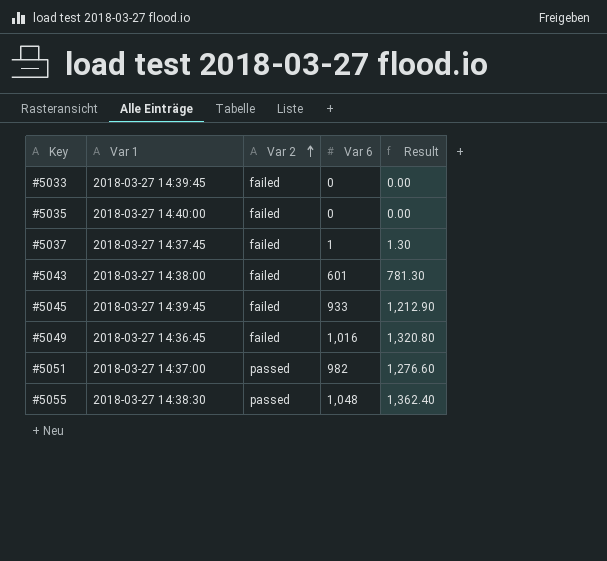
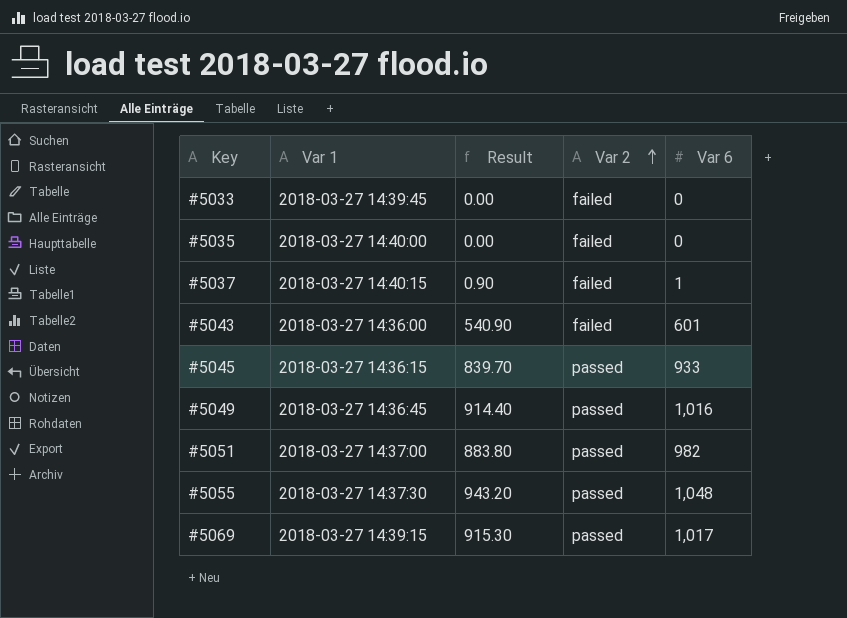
column Result | formula: [Var 6] * 1.3 -> [Var 6] * 0.9
column Result | position: 5 -> 3
#5037 | Var 1: 2018-03-27 14:37:45 -> 2018-03-27 14:40:15
#5043 | Var 1: 2018-03-27 14:38:00 -> 2018-03-27 14:36:00
#5045 | Var 1: 2018-03-27 14:39:45 -> 2018-03-27 14:36:15
#5045 | Var 2: failed -> passed
#5049 | Var 2: failed -> passed
#5055 | Var 1: 2018-03-27 14:38:30 -> 2018-03-27 14:37:30
row #5069: none -> 2018-03-27 14:39:15 | 915.30 | passed | 1,017

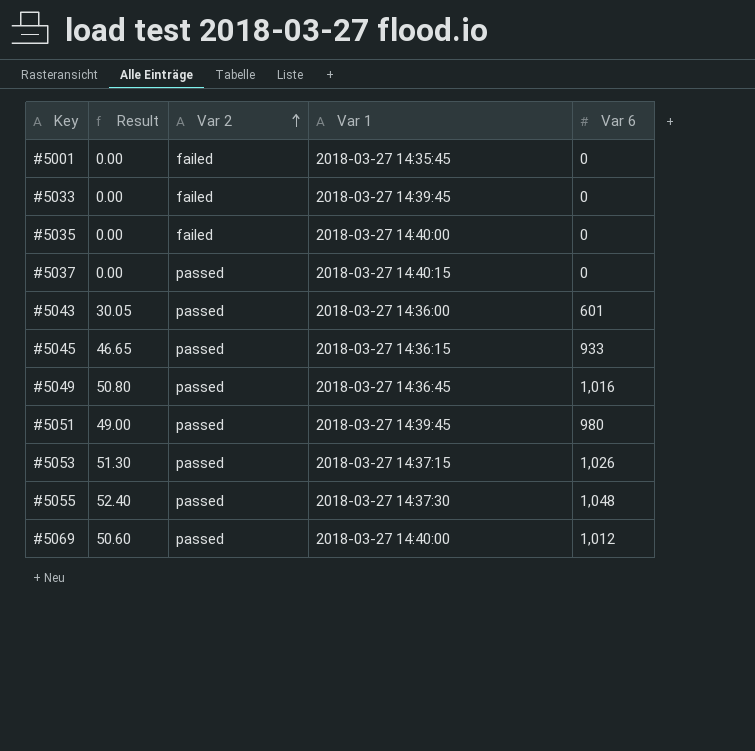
column Result | formula: [Var 6] * 0.9 -> [Var 6] * 0.05
column Var 1 | position: 2 -> 4
row #5001: none -> 0.00 | failed | 2018-03-27 14:35:45 | 0
#5037 | Var 2: failed -> passed
#5037 | Var 6: 1 -> 0
#5043 | Var 2: failed -> passed
#5051 | Var 1: 2018-03-27 14:37:00 -> 2018-03-27 14:39:45
#5051 | Var 6: 982 -> 980
row #5053: none -> 51.30 | passed | 2018-03-27 14:37:15 | 1,026
#5069 | Var 1: 2018-03-27 14:39:15 -> 2018-03-27 14:40:00
#5069 | Var 6: 1,017 -> 1,012

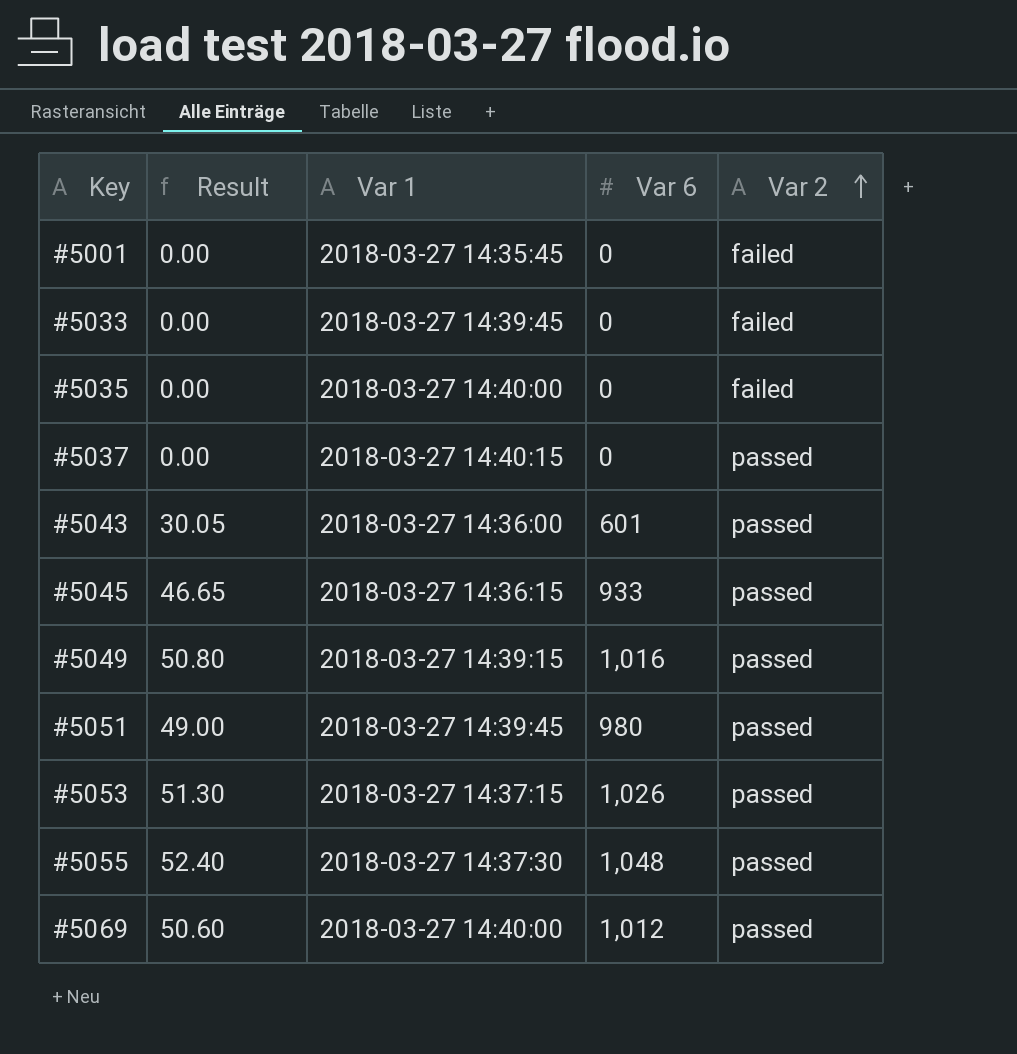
column Var 2 | position: 3 -> 5
#5049 | Var 1: 2018-03-27 14:36:45 -> 2018-03-27 14:39:15

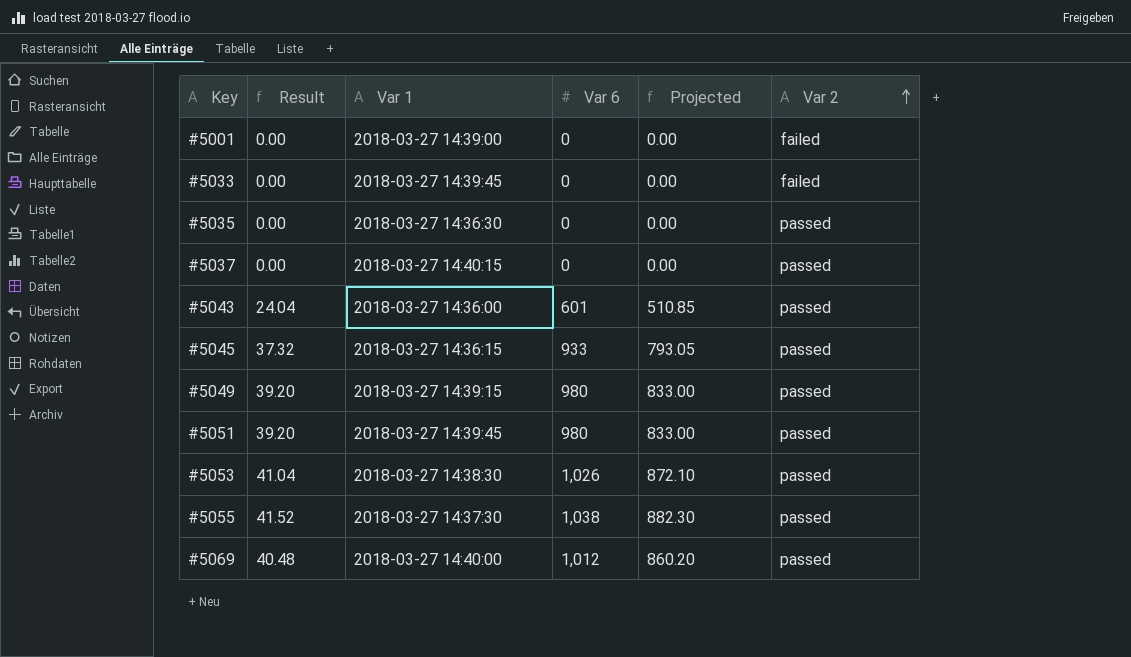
column Result | formula: [Var 6] * 0.05 -> [Var 6] * 0.04
column Projected | formula: none -> [Var 6] * 0.85
#5001 | Var 1: 2018-03-27 14:35:45 -> 2018-03-27 14:39:00
#5035 | Var 1: 2018-03-27 14:40:00 -> 2018-03-27 14:36:30
#5035 | Var 2: failed -> passed
#5049 | Var 6: 1,016 -> 980
#5053 | Var 1: 2018-03-27 14:37:15 -> 2018-03-27 14:38:30
#5055 | Var 6: 1,048 -> 1,038

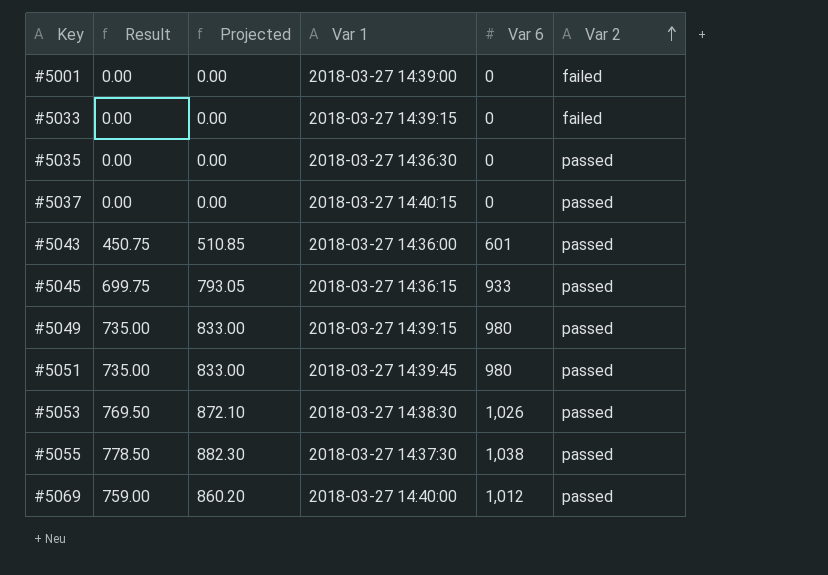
column Result | formula: [Var 6] * 0.04 -> [Var 6] * 0.75
column Projected | position: 5 -> 3
#5033 | Var 1: 2018-03-27 14:39:45 -> 2018-03-27 14:39:15

